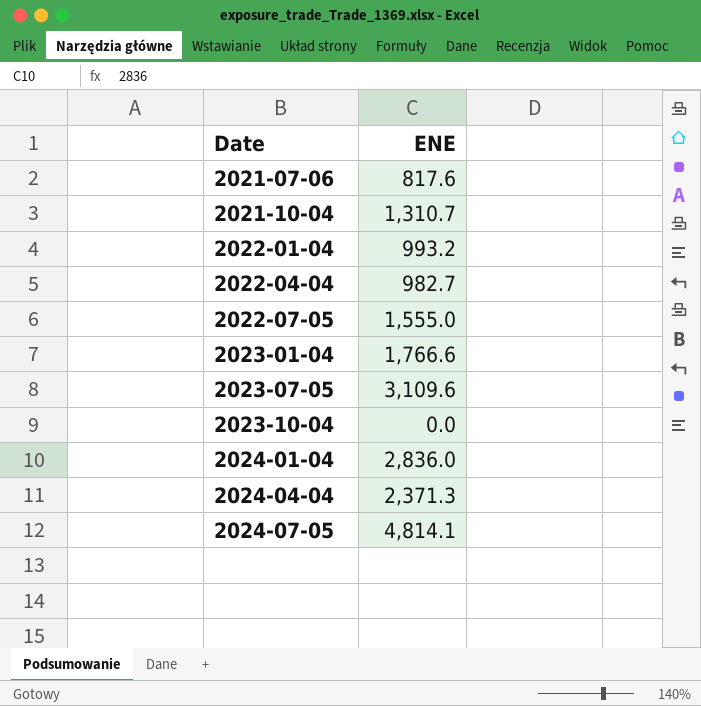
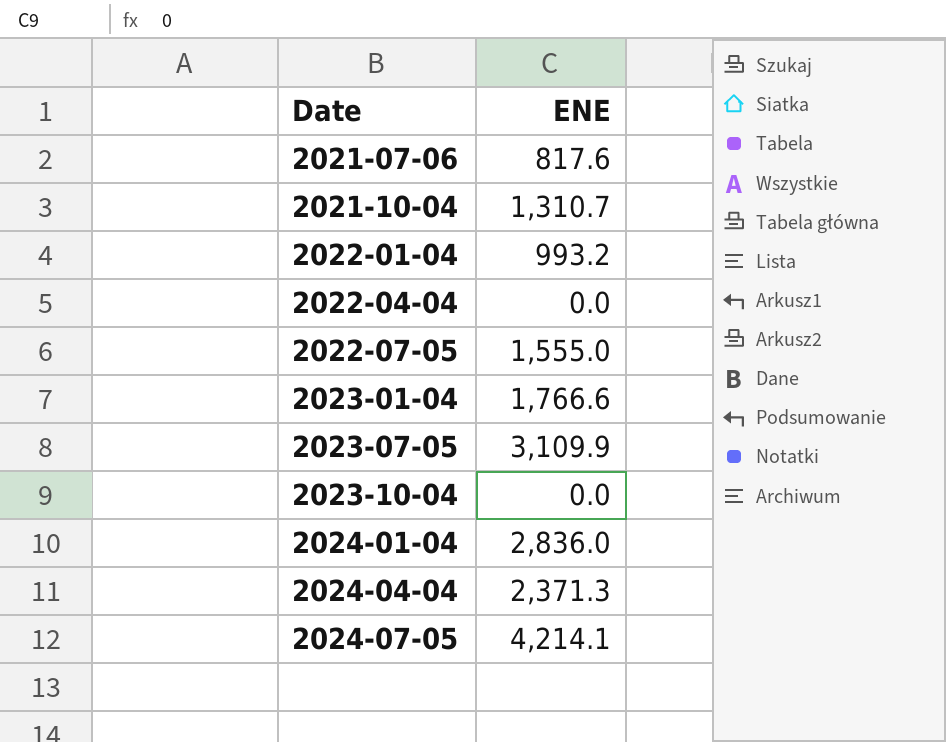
2022-04-04 | ENE: 982.7 -> 0.0
2023-07-05 | ENE: 3,109.6 -> 3,109.9
2024-07-05 | ENE: 4,814.1 -> 4,214.1

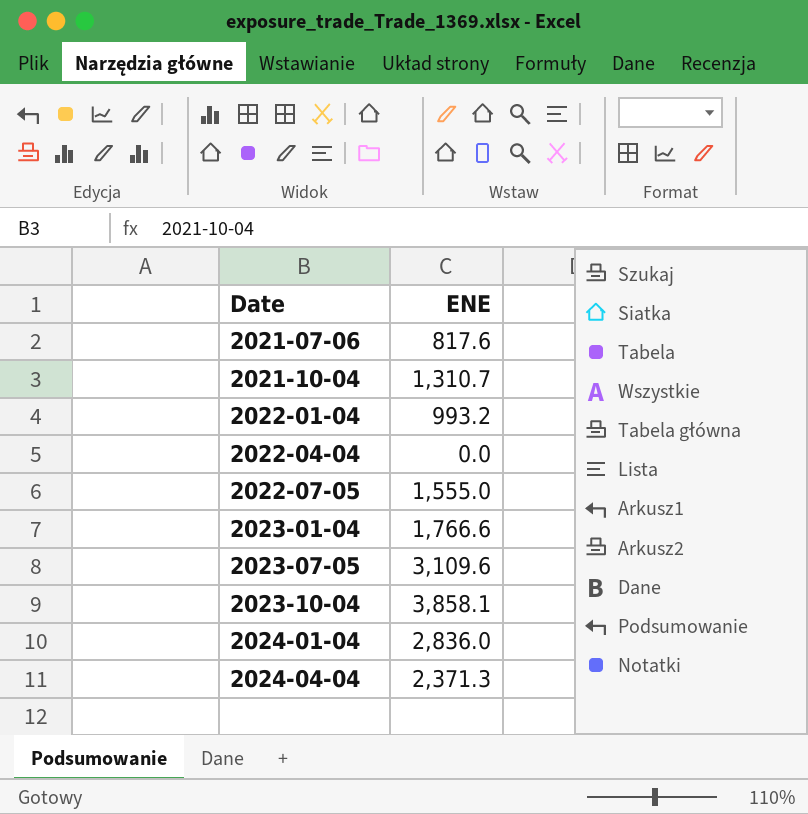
row 2024-07-05: 4,214.1 -> none
2023-07-05 | ENE: 3,109.9 -> 3,109.6
2023-10-04 | ENE: 0.0 -> 3,858.1

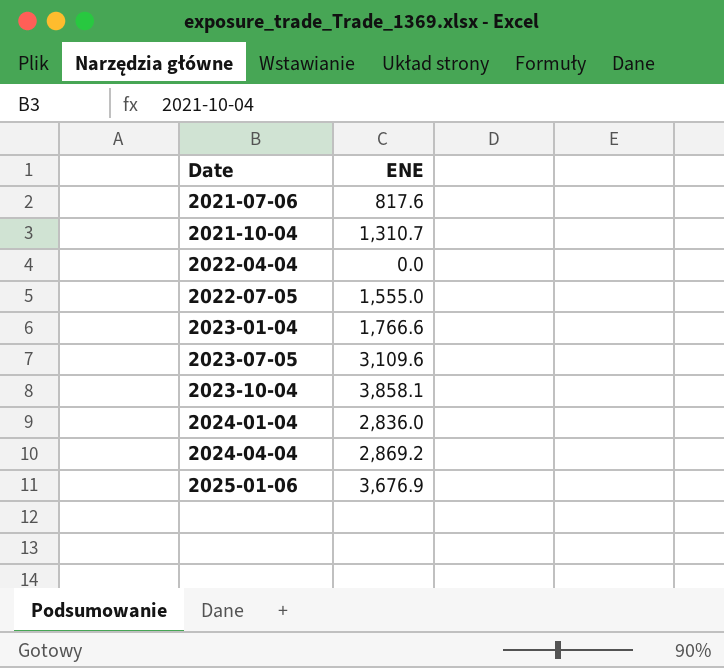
row 2022-01-04: 993.2 -> none
2024-04-04 | ENE: 2,371.3 -> 2,869.2
row 2025-01-06: none -> 3,676.9

